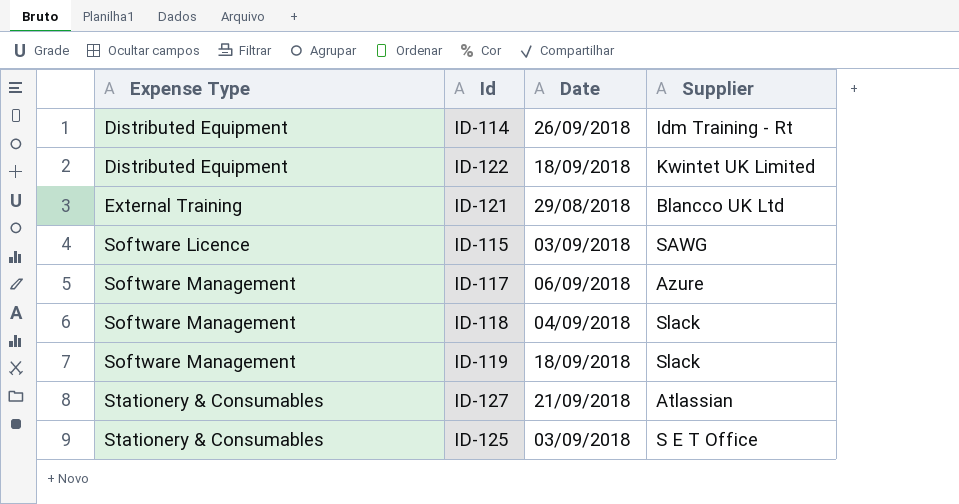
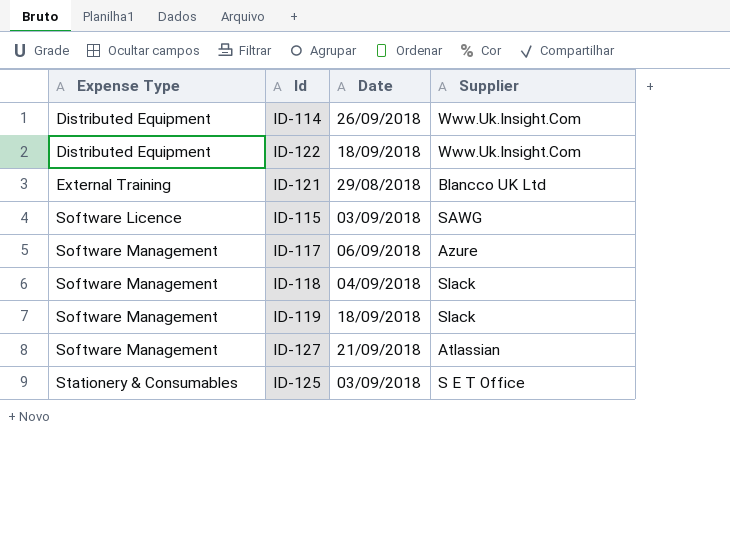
ID-114 | Supplier: Idm Training - Rt -> Www.Uk.Insight.Com
ID-122 | Supplier: Kwintet UK Limited -> Www.Uk.Insight.Com
ID-127 | Expense Type: Stationery & Consumables -> Software Management

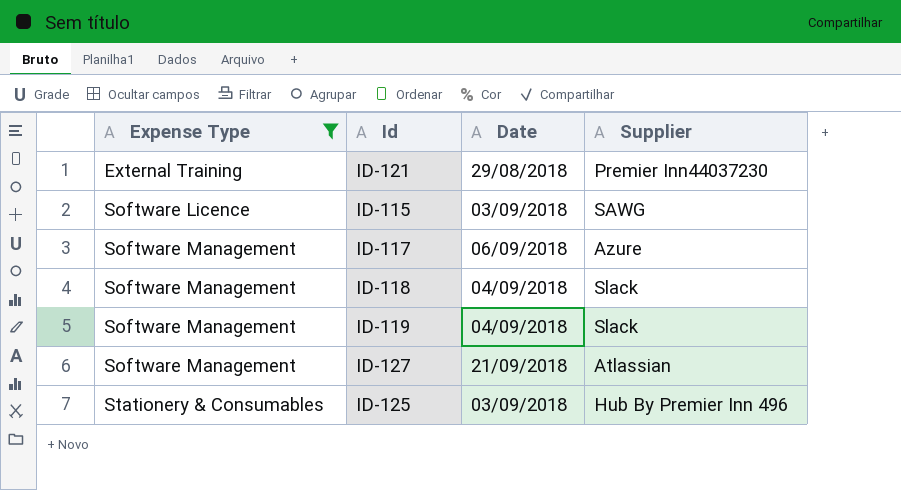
filter: none -> Expense Type != Distributed Equipment
ID-121 | Supplier: Blancco UK Ltd -> Premier Inn44037230
ID-119 | Date: 18/09/2018 -> 04/09/2018
ID-125 | Supplier: S E T Office -> Hub By Premier Inn 496

